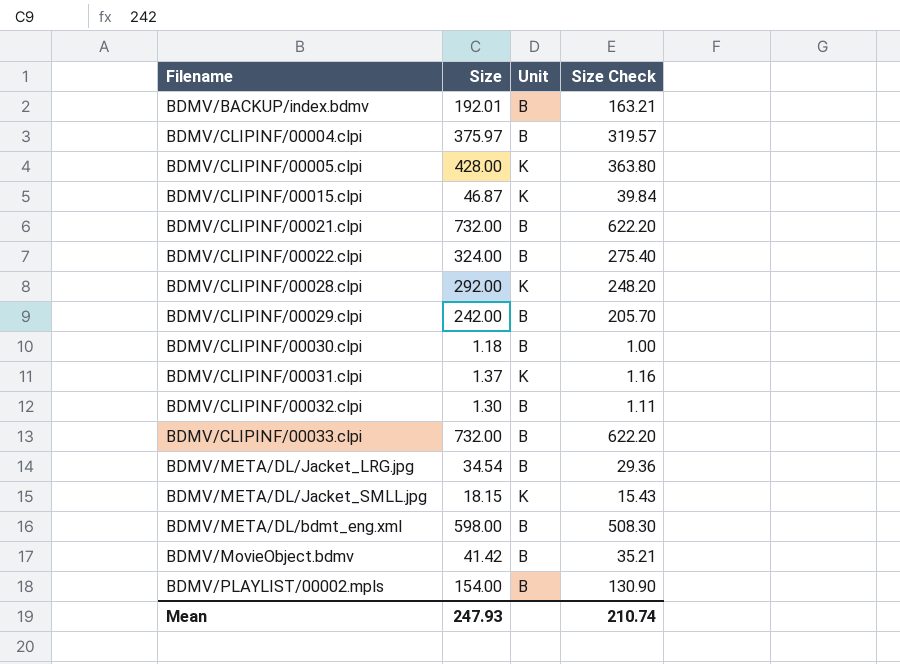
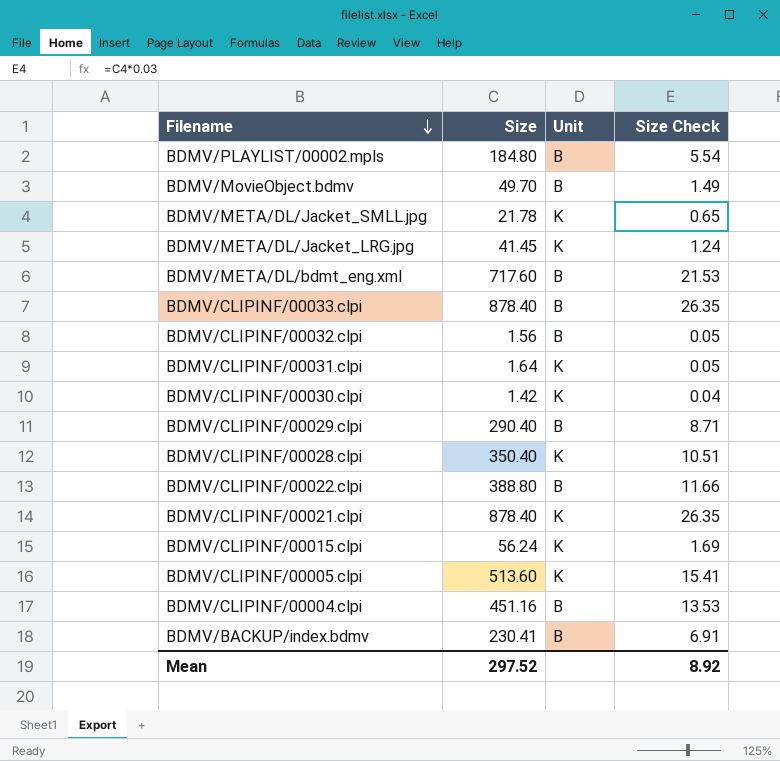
row order: none -> Filename descending
column Size Check | formula: [Size] * 0.85 -> [Size] * 0.03
BDMV/PLAYLIST/00002.mpls | Size: 154.00 -> 184.80
BDMV/MovieObject.bdmv | Size: 41.42 -> 49.70
BDMV/META/DL/Jacket_SMLL.jpg | Size: 18.15 -> 21.78
BDMV/META/DL/Jacket_LRG.jpg | Size: 34.54 -> 41.45
BDMV/META/DL/Jacket_LRG.jpg | Unit: B -> K
BDMV/META/DL/bdmt_eng.xml | Size: 598.00 -> 717.60
BDMV/CLIPINF/00033.clpi | Size: 732.00 -> 878.40
BDMV/CLIPINF/00032.clpi | Size: 1.30 -> 1.56
BDMV/CLIPINF/00031.clpi | Size: 1.37 -> 1.64
BDMV/CLIPINF/00030.clpi | Size: 1.18 -> 1.42
BDMV/CLIPINF/00030.clpi | Unit: B -> K
BDMV/CLIPINF/00029.clpi | Size: 242.00 -> 290.40
BDMV/CLIPINF/00028.clpi | Size: 292.00 -> 350.40
BDMV/CLIPINF/00022.clpi | Size: 324.00 -> 388.80
BDMV/CLIPINF/00021.clpi | Size: 732.00 -> 878.40
BDMV/CLIPINF/00021.clpi | Unit: B -> K
BDMV/CLIPINF/00015.clpi | Size: 46.87 -> 56.24
BDMV/CLIPINF/00005.clpi | Size: 428.00 -> 513.60
BDMV/CLIPINF/00004.clpi | Size: 375.97 -> 451.16
BDMV/BACKUP/index.bdmv | Size: 192.01 -> 230.41
Mean | Size: 247.93 -> 297.52
Mean | Size Check: 210.74 -> 8.92

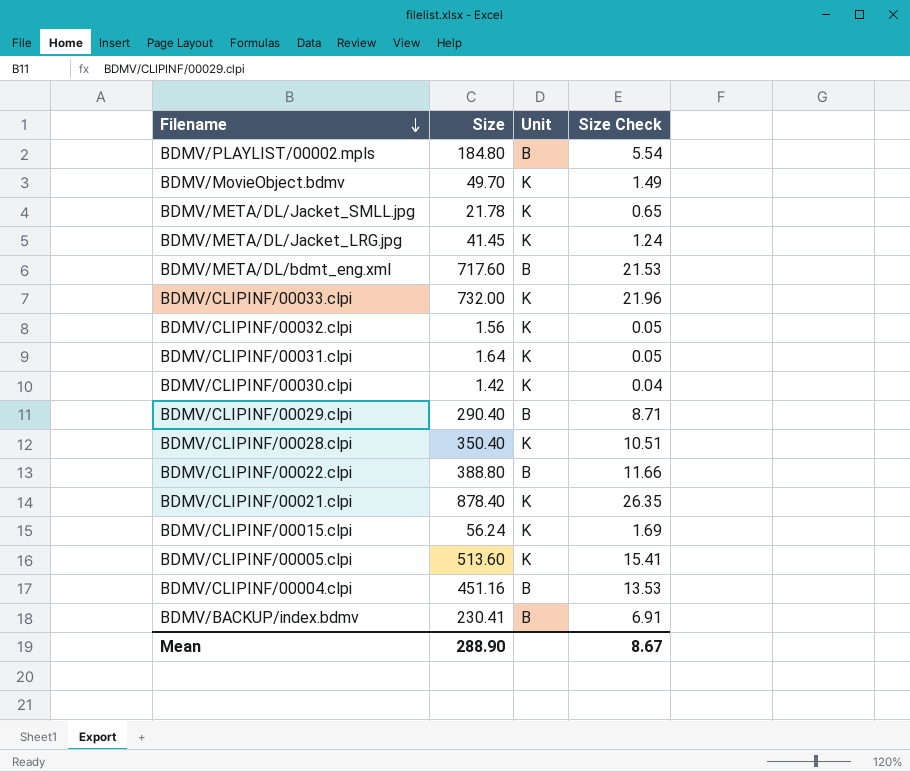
BDMV/MovieObject.bdmv | Unit: B -> K
BDMV/CLIPINF/00033.clpi | Size: 878.40 -> 732.00
BDMV/CLIPINF/00033.clpi | Unit: B -> K
BDMV/CLIPINF/00033.clpi | Size Check: 26.35 -> 21.96
BDMV/CLIPINF/00032.clpi | Unit: B -> K
Mean | Size: 297.52 -> 288.90
Mean | Size Check: 8.92 -> 8.67

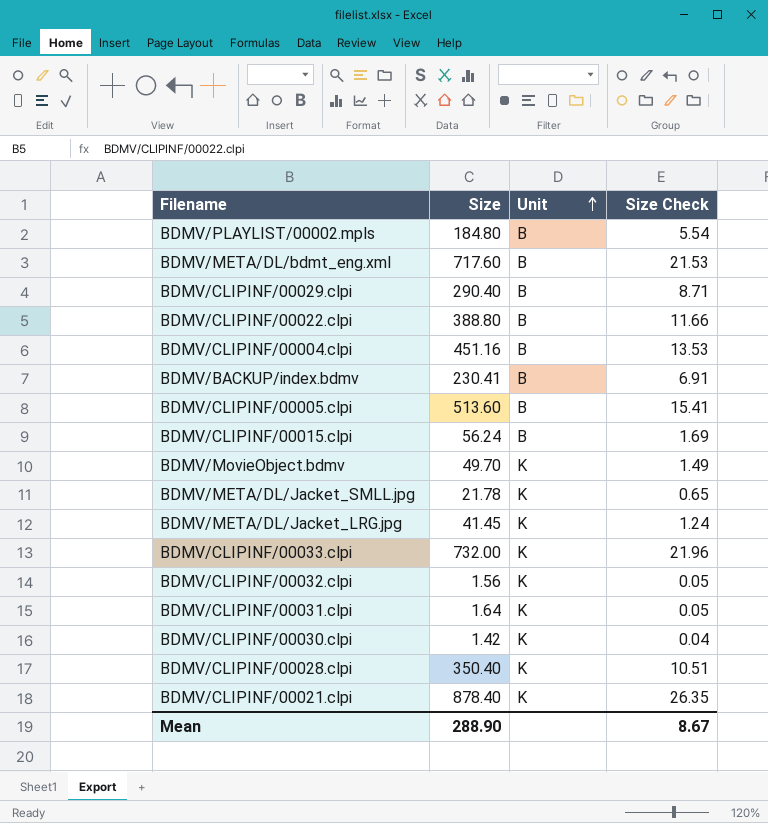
row order: Filename descending -> Unit ascending
BDMV/CLIPINF/00005.clpi | Unit: K -> B
BDMV/CLIPINF/00015.clpi | Unit: K -> B

